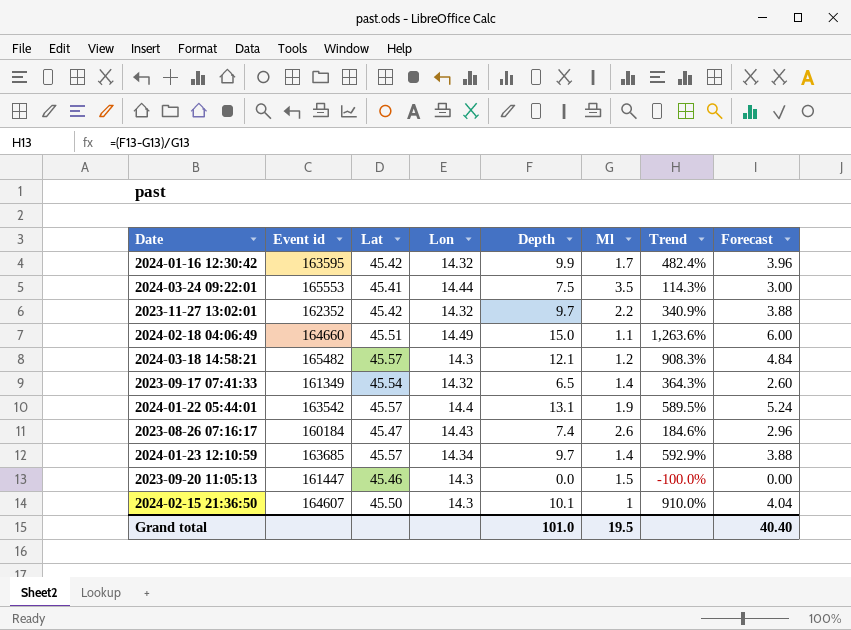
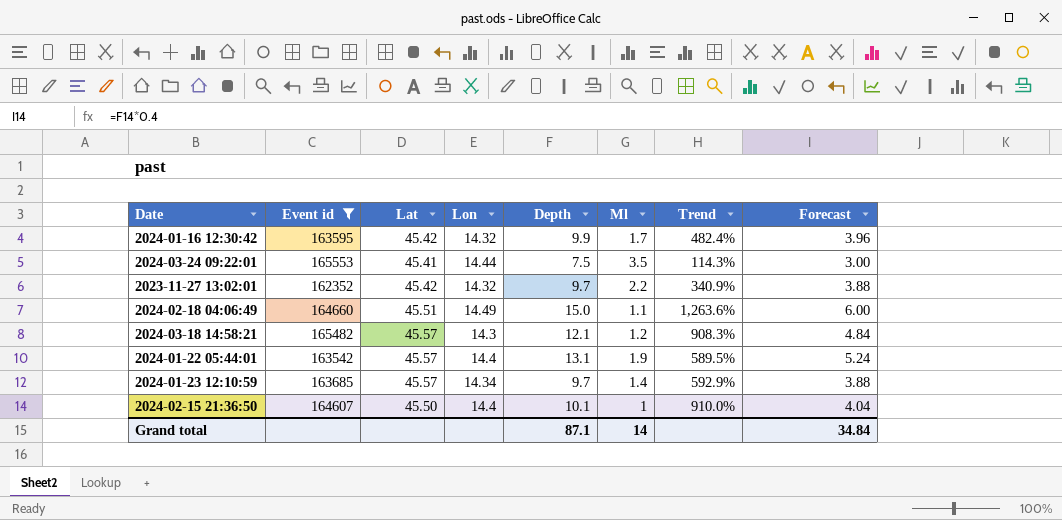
filter: none -> Event id >= 162352
2024-02-15 21:36:50 | Lon: 14.3 -> 14.4
Grand total | Depth: 101.0 -> 87.1
Grand total | Ml: 19.5 -> 14
Grand total | Forecast: 40.40 -> 34.84

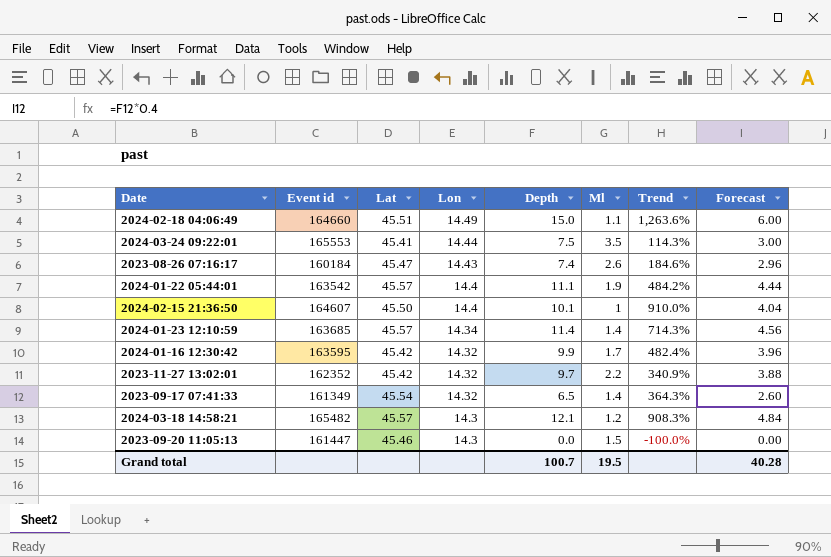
filter: Event id >= 162352 -> none
row order: none -> Lon descending
2024-01-22 05:44:01 | Depth: 13.1 -> 11.1
2024-01-22 05:44:01 | Trend: 589.5% -> 484.2%
2024-01-22 05:44:01 | Forecast: 5.24 -> 4.44
2024-01-23 12:10:59 | Depth: 9.7 -> 11.4
2024-01-23 12:10:59 | Trend: 592.9% -> 714.3%
2024-01-23 12:10:59 | Forecast: 3.88 -> 4.56
Grand total | Depth: 87.1 -> 100.7
Grand total | Ml: 14 -> 19.5
Grand total | Forecast: 34.84 -> 40.28

